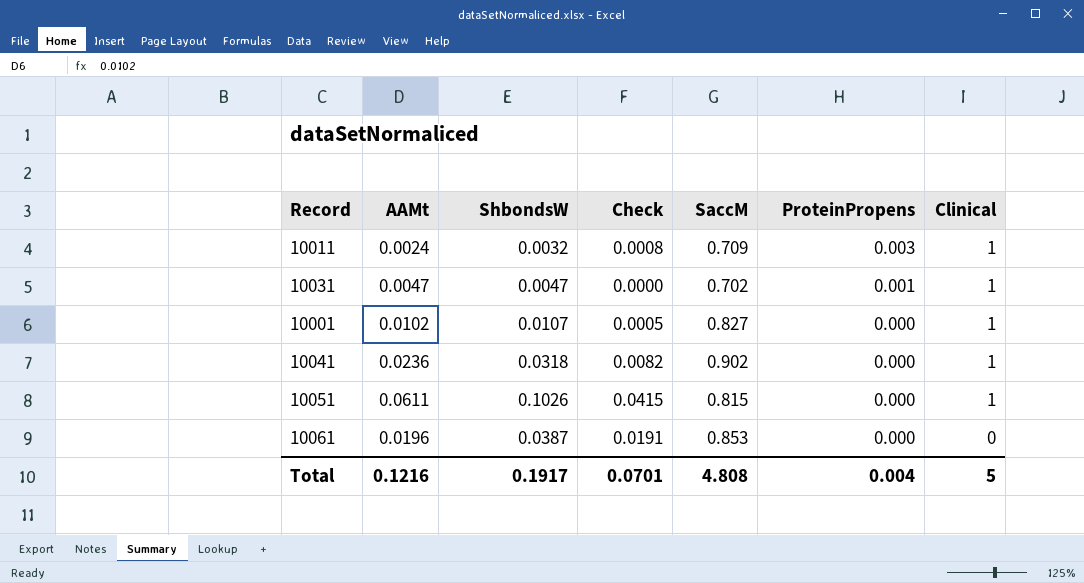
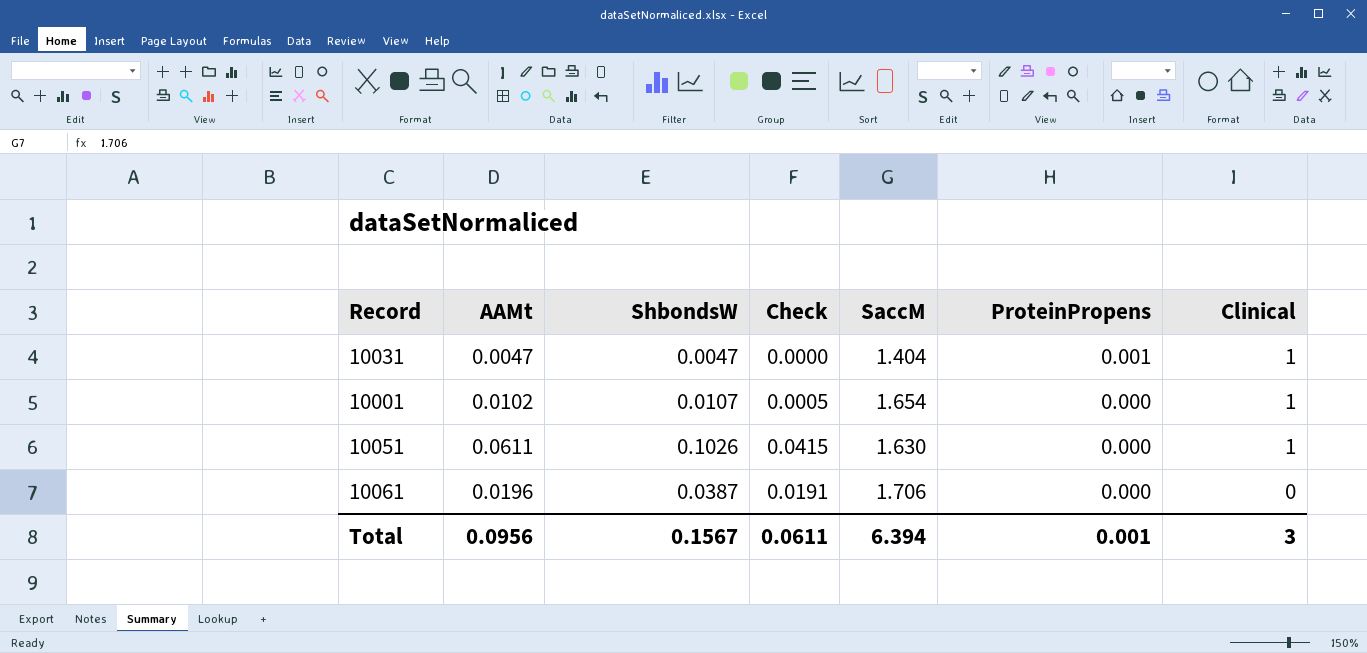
row 10011: 0.0024 | 0.0032 | 0.0008 | 0.709 | 0.003 | 1 -> none
row 10041: 0.0236 | 0.0318 | 0.0082 | 0.902 | 0.000 | 1 -> none
10031 | SaccM: 0.702 -> 1.404
10001 | SaccM: 0.827 -> 1.654
10051 | SaccM: 0.815 -> 1.630
10061 | SaccM: 0.853 -> 1.706
Total | AAMt: 0.1216 -> 0.0956
Total | ShbondsW: 0.1917 -> 0.1567
Total | Check: 0.0701 -> 0.0611
Total | SaccM: 4.808 -> 6.394
Total | ProteinPropens: 0.004 -> 0.001
Total | Clinical: 5 -> 3

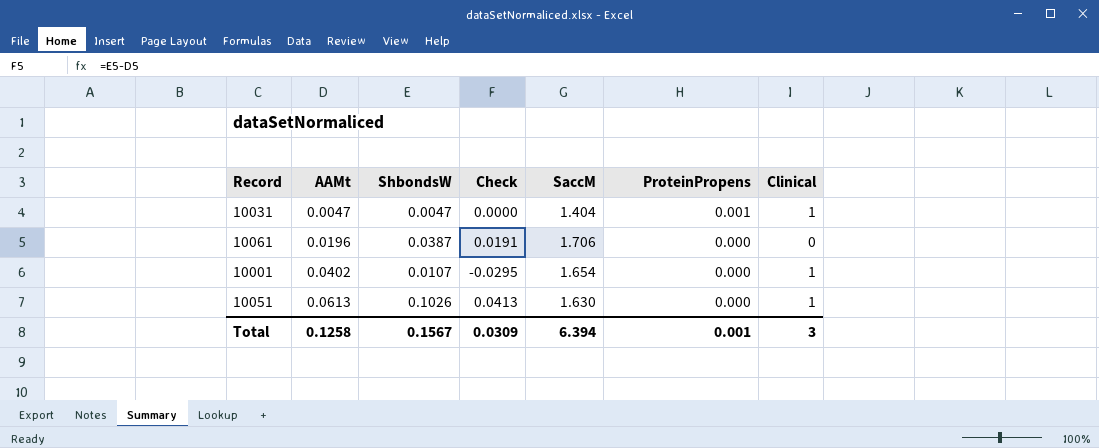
row order: ProteinPropens descending -> AAMt ascending
10001 | AAMt: 0.0102 -> 0.0402
10001 | Check: 0.0005 -> -0.0295
10051 | AAMt: 0.0611 -> 0.0613
10051 | Check: 0.0415 -> 0.0413
Total | AAMt: 0.0956 -> 0.1258
Total | Check: 0.0611 -> 0.0309

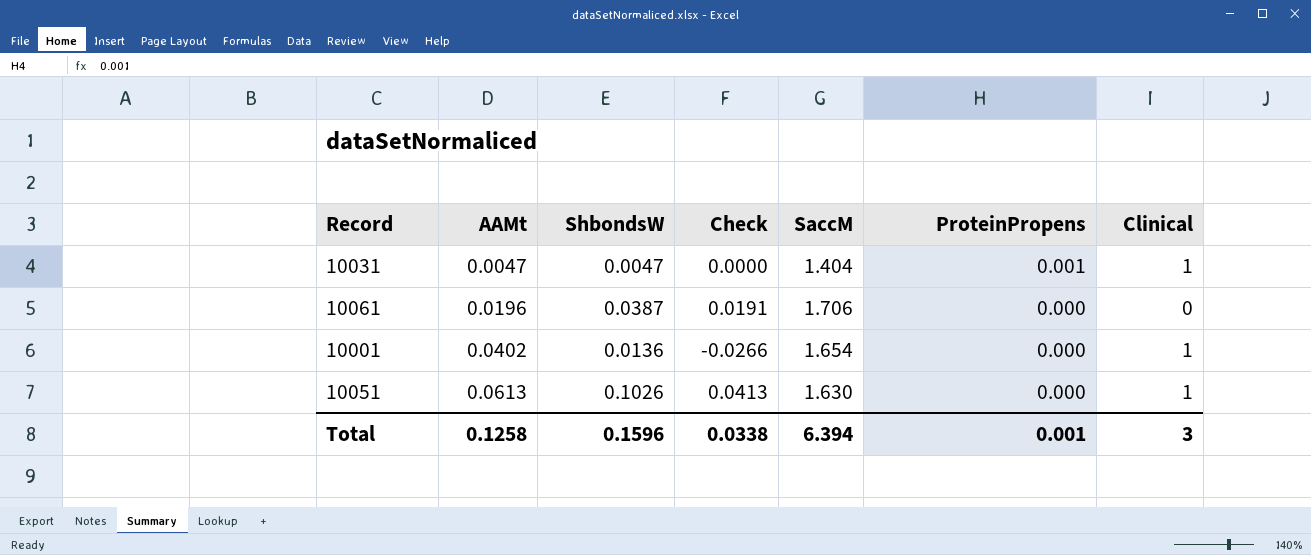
10001 | ShbondsW: 0.0107 -> 0.0136
10001 | Check: -0.0295 -> -0.0266
Total | ShbondsW: 0.1567 -> 0.1596
Total | Check: 0.0309 -> 0.0338

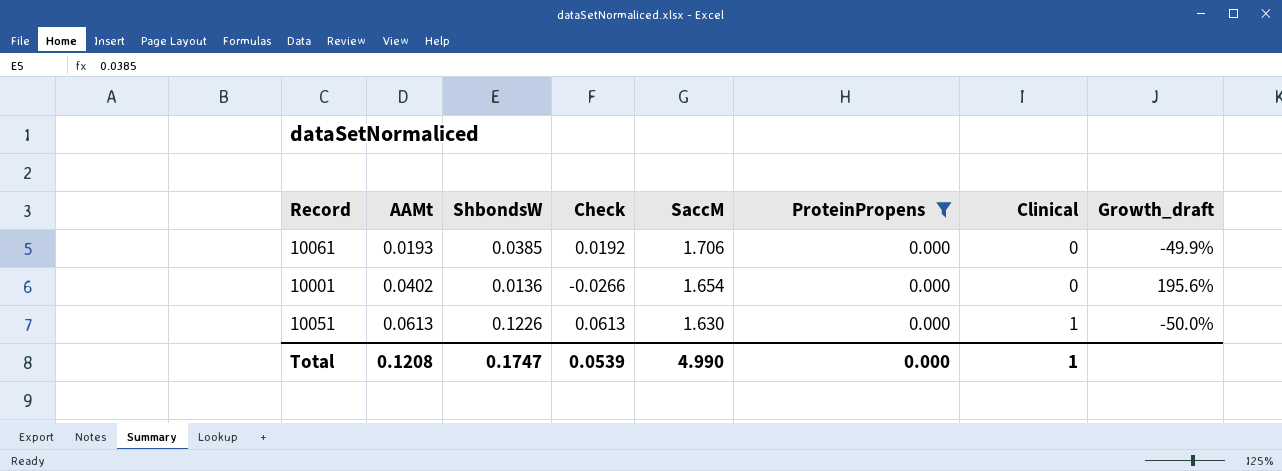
filter: none -> ProteinPropens = 0.000
column Growth_draft | formula: none -> ([AAMt] - [ShbondsW]) / [ShbondsW]
10061 | AAMt: 0.0196 -> 0.0193
10061 | ShbondsW: 0.0387 -> 0.0385
10061 | Check: 0.0191 -> 0.0192
10001 | Clinical: 1 -> 0
10051 | ShbondsW: 0.1026 -> 0.1226
10051 | Check: 0.0413 -> 0.0613
Total | AAMt: 0.1258 -> 0.1208
Total | ShbondsW: 0.1596 -> 0.1747
Total | Check: 0.0338 -> 0.0539
Total | SaccM: 6.394 -> 4.990
Total | ProteinPropens: 0.001 -> 0.000
Total | Clinical: 3 -> 1

